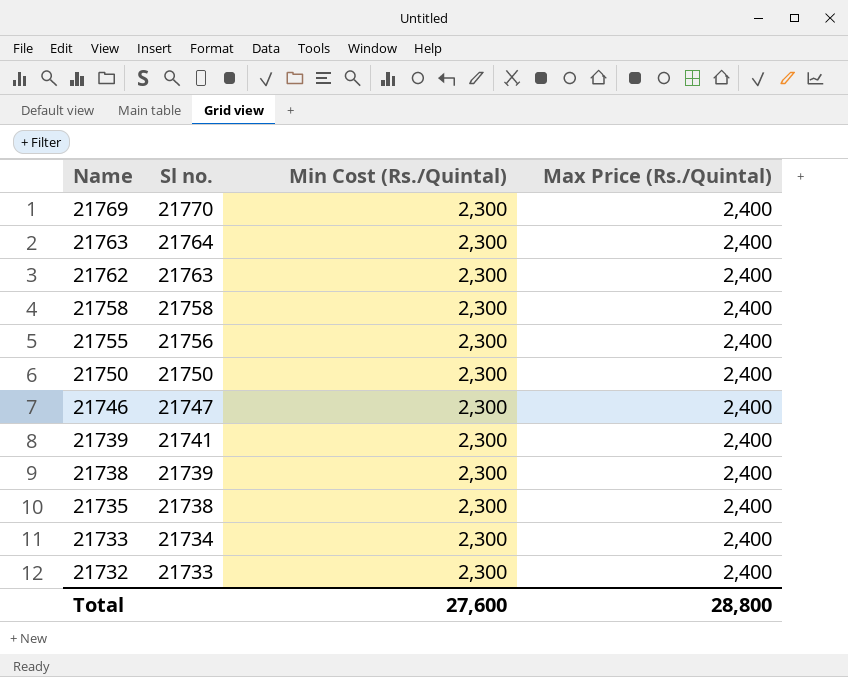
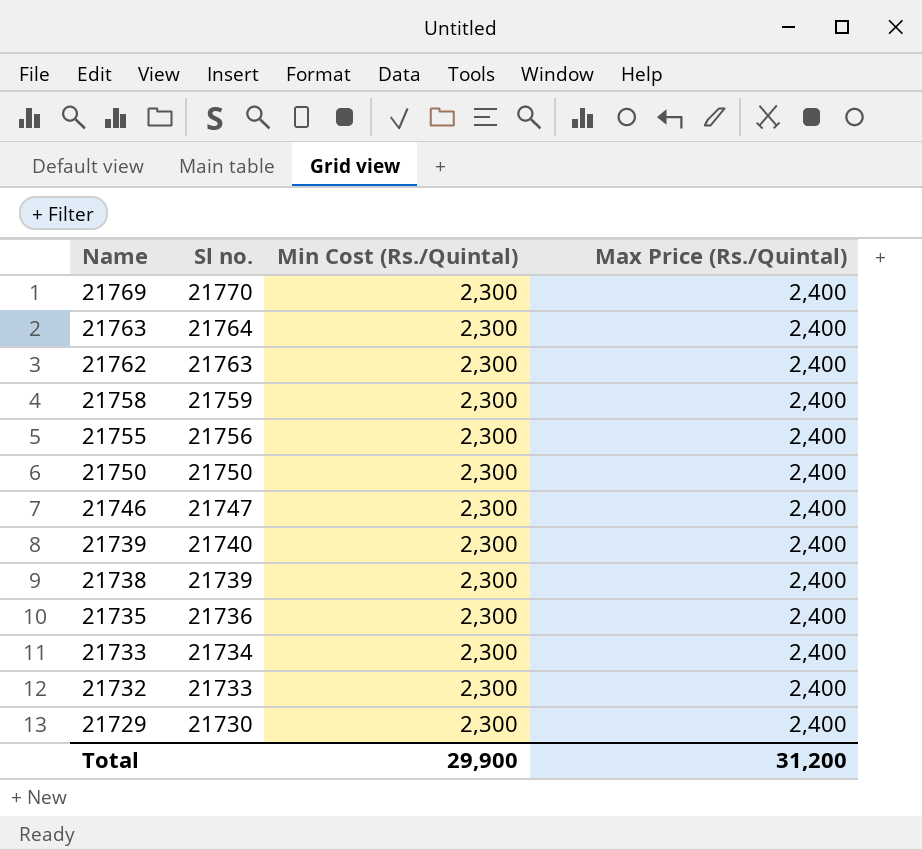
21758 | Sl no.: 21758 -> 21759
21739 | Sl no.: 21741 -> 21740
21735 | Sl no.: 21738 -> 21736
row 21729: none -> 21730 | 2,300 | 2,400
Total | Min Cost (Rs./Quintal): 27,600 -> 29,900
Total | Max Price (Rs./Quintal): 28,800 -> 31,200

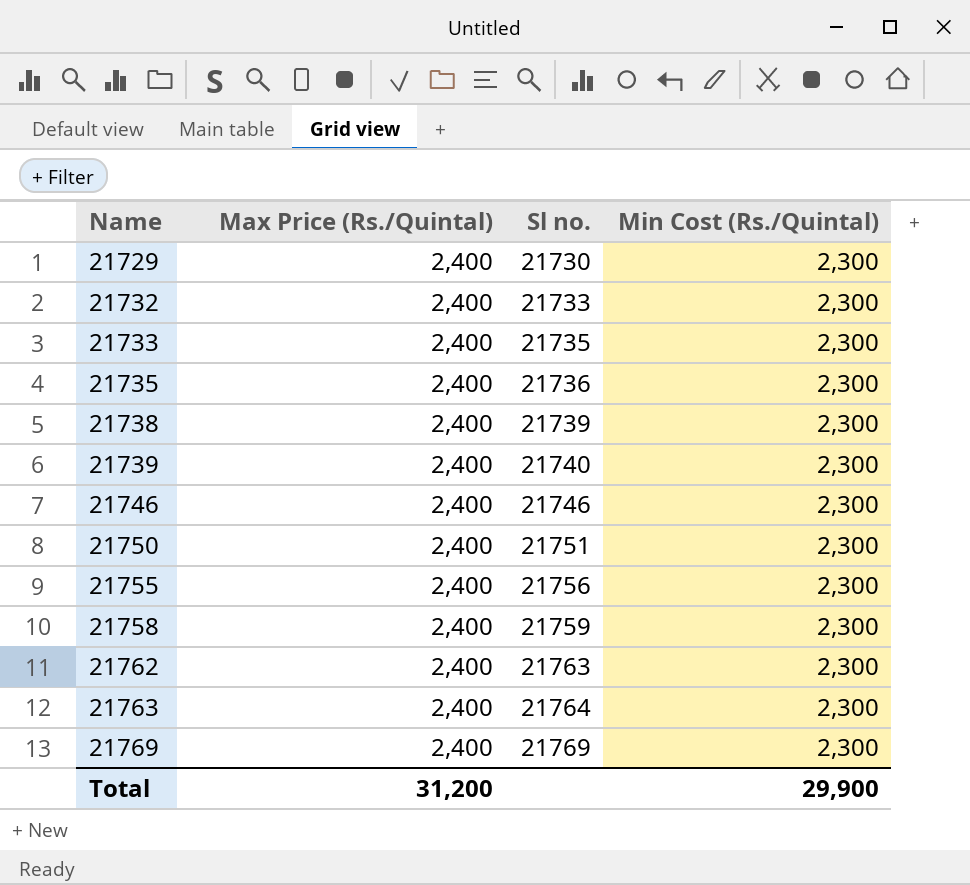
row order: Name descending -> Name ascending
column Max Price (Rs./Quintal) | position: 4 -> 2
21733 | Sl no.: 21734 -> 21735
21746 | Sl no.: 21747 -> 21746
21750 | Sl no.: 21750 -> 21751
21769 | Sl no.: 21770 -> 21769

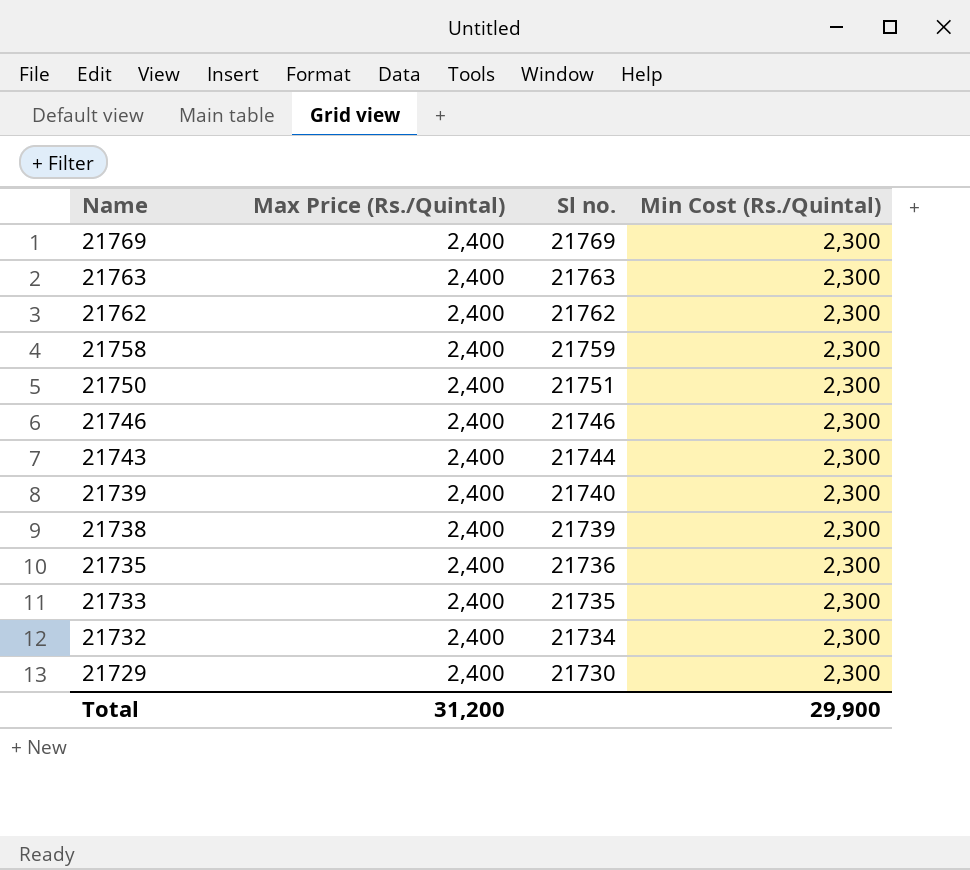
row order: Name ascending -> Name descending
row 21755: 2,400 | 21756 | 2,300 -> none
21763 | Sl no.: 21764 -> 21763
21762 | Sl no.: 21763 -> 21762
row 21743: none -> 2,400 | 21744 | 2,300
21732 | Sl no.: 21733 -> 21734

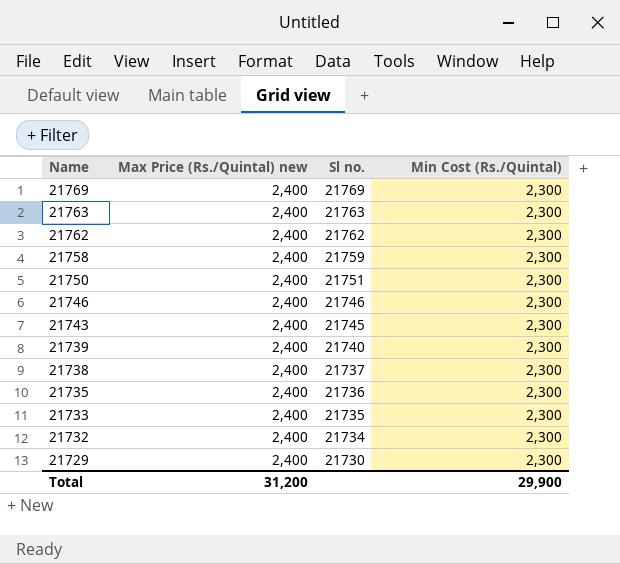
column name: Max Price (Rs./Quintal) -> Max Price (Rs./Quintal) new
21743 | Sl no.: 21744 -> 21745
21738 | Sl no.: 21739 -> 21737

